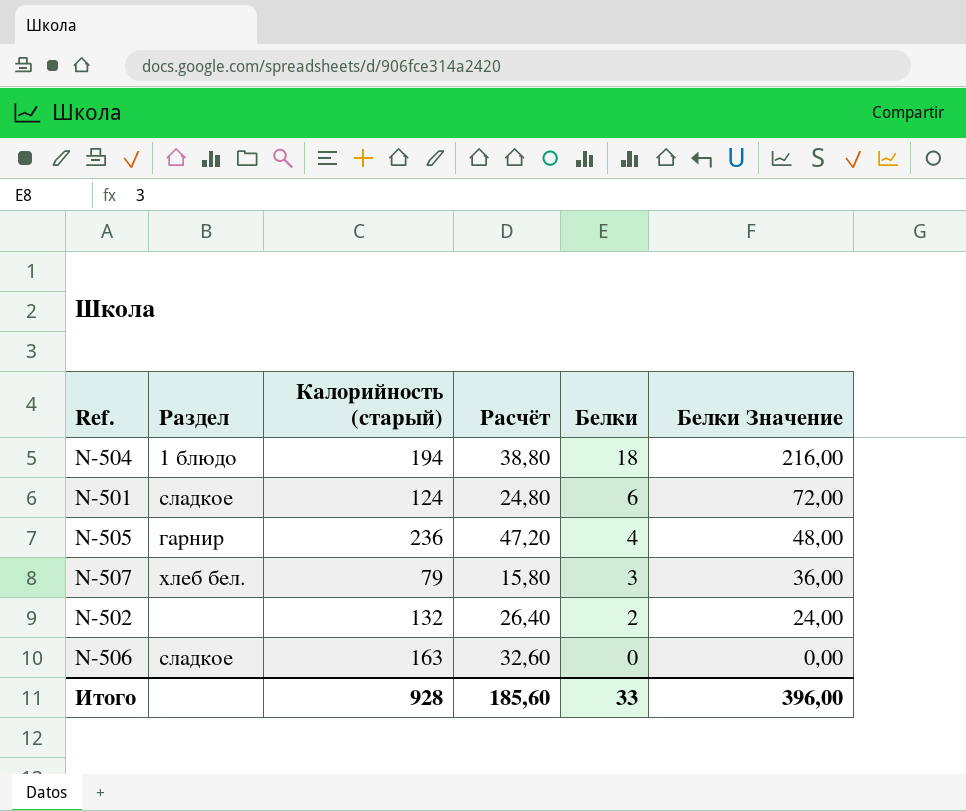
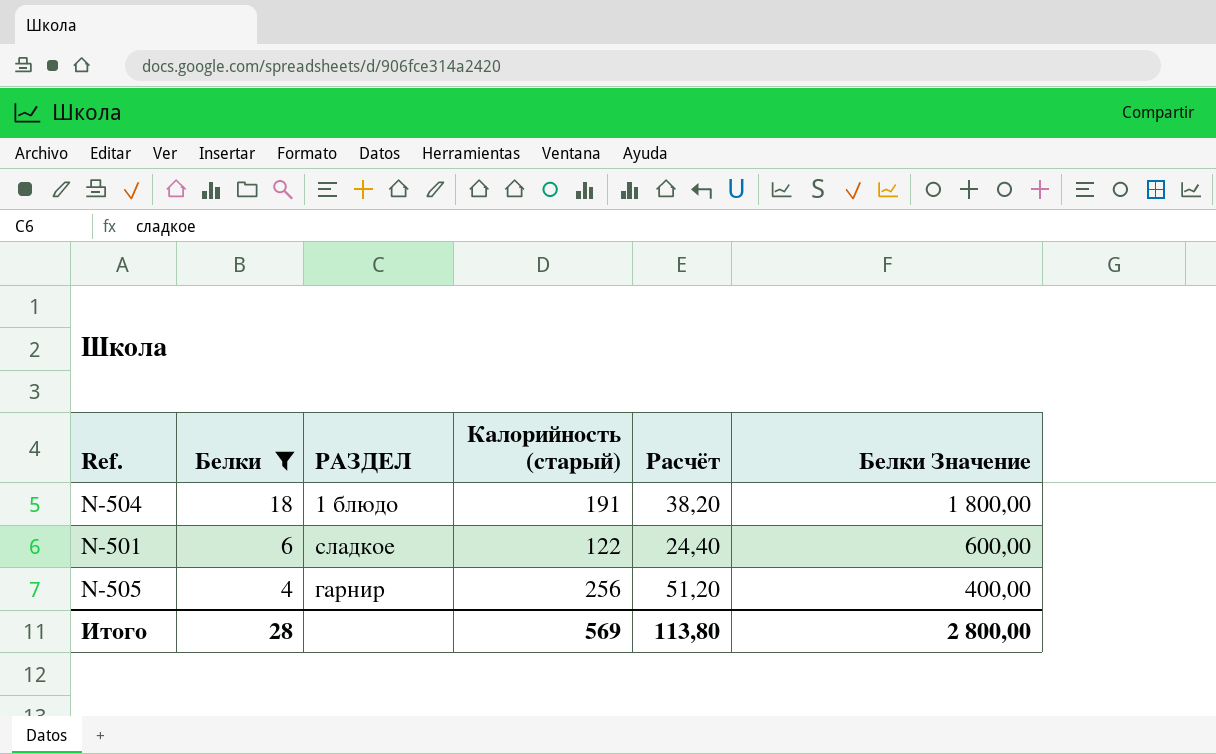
filter: none -> Белки >= 4
column Белки | position: 5 -> 2
column name: Раздел -> РАЗДЕЛ
column Белки Значение | formula: [Белки] * 12 -> [Белки] * 100
N-504 | Калорийность (старый): 194 -> 191
N-504 | Расчёт: 38,80 -> 38,20
N-501 | Калорийность (старый): 124 -> 122
N-501 | Расчёт: 24,80 -> 24,40
N-505 | Калорийность (старый): 236 -> 256
N-505 | Расчёт: 47,20 -> 51,20
Итого | Белки: 33 -> 28
Итого | Калорийность (старый): 928 -> 569
Итого | Расчёт: 185,60 -> 113,80
Итого | Белки Значение: 396,00 -> 2 800,00

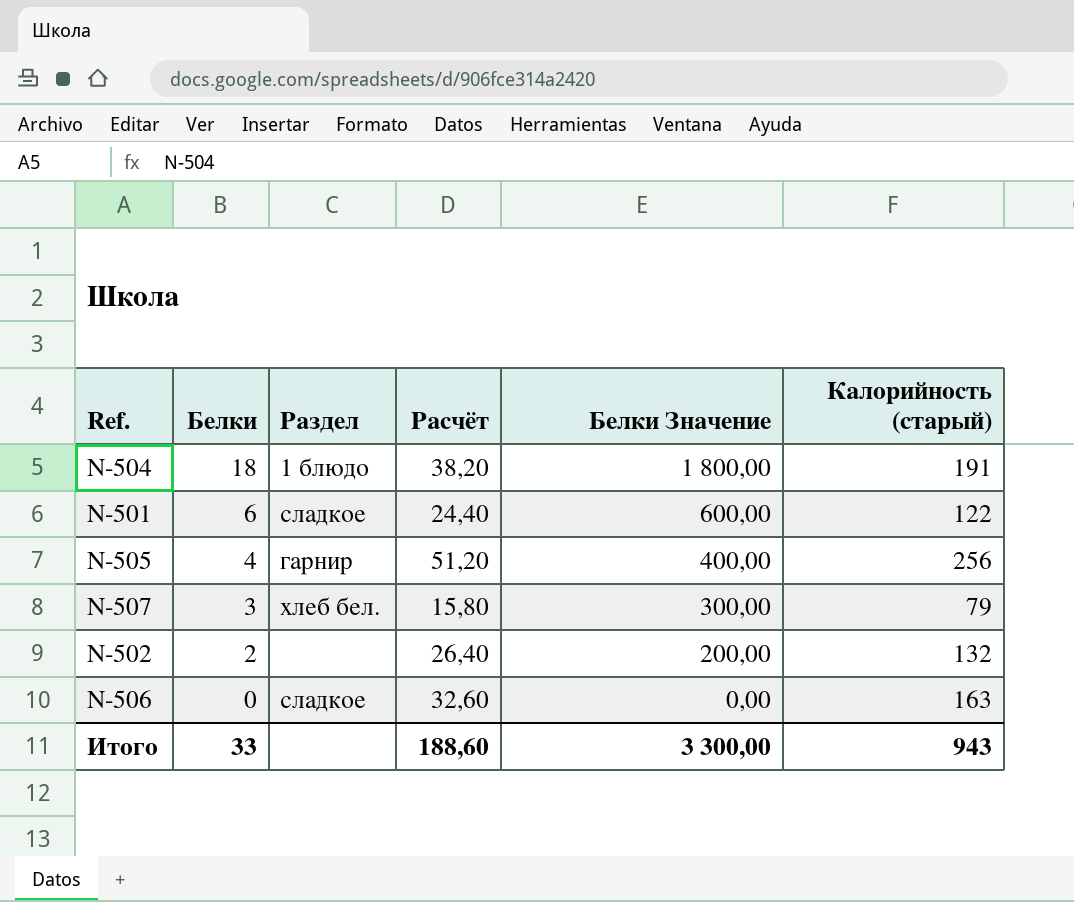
filter: Белки >= 4 -> none
column name: РАЗДЕЛ -> Раздел
column Калорийность (старый) | position: 4 -> 6
Итого | Белки: 28 -> 33
Итого | Расчёт: 113,80 -> 188,60
Итого | Белки Значение: 2 800,00 -> 3 300,00
Итого | Калорийность (старый): 569 -> 943

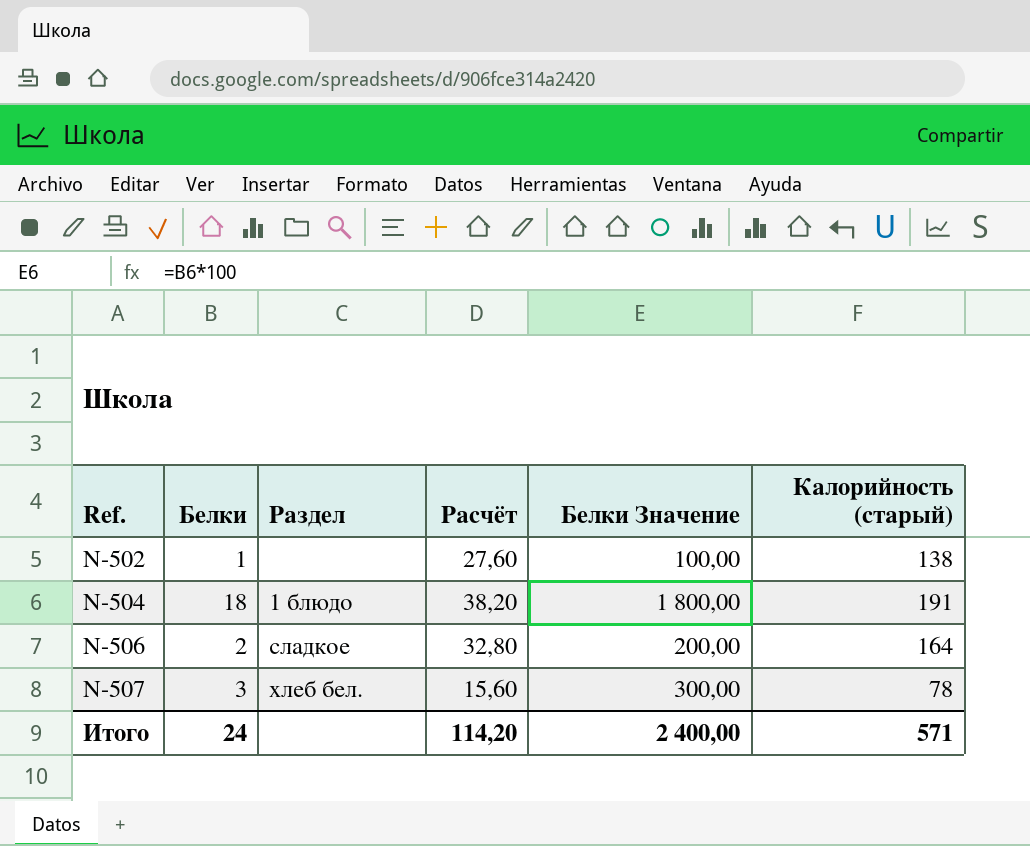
row order: Белки descending -> Ref. ascending
row N-501: 6 | сладкое | 24,40 | 600,00 | 122 -> none
row N-505: 4 | гарнир | 51,20 | 400,00 | 256 -> none
N-502 | Белки: 2 -> 1
N-502 | Расчёт: 26,40 -> 27,60
N-502 | Белки Значение: 200,00 -> 100,00
N-502 | Калорийность (старый): 132 -> 138
N-506 | Белки: 0 -> 2
N-506 | Расчёт: 32,60 -> 32,80
N-506 | Белки Значение: 0,00 -> 200,00
N-506 | Калорийность (старый): 163 -> 164
N-507 | Расчёт: 15,80 -> 15,60
N-507 | Калорийность (старый): 79 -> 78
Итого | Белки: 33 -> 24
Итого | Расчёт: 188,60 -> 114,20
Итого | Белки Значение: 3 300,00 -> 2 400,00
Итого | Калорийность (старый): 943 -> 571

